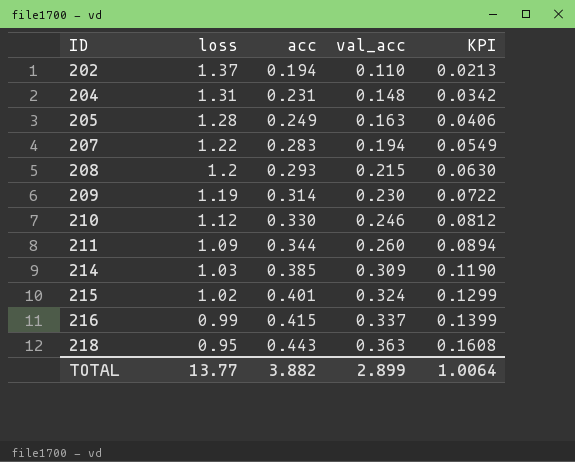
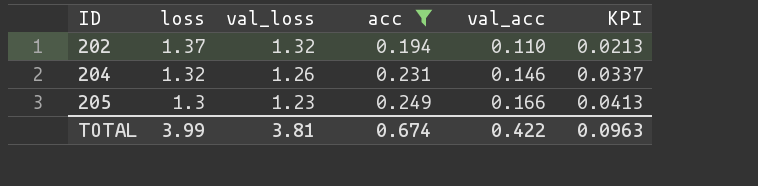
filter: none -> acc <= 0.249
column val_loss | position: none -> 3
204 | loss: 1.31 -> 1.32
204 | val_acc: 0.148 -> 0.146
204 | KPI: 0.0342 -> 0.0337
205 | loss: 1.28 -> 1.3
205 | val_acc: 0.163 -> 0.166
205 | KPI: 0.0406 -> 0.0413
TOTAL | loss: 13.77 -> 3.99
TOTAL | acc: 3.882 -> 0.674
TOTAL | val_acc: 2.899 -> 0.422
TOTAL | KPI: 1.0064 -> 0.0963

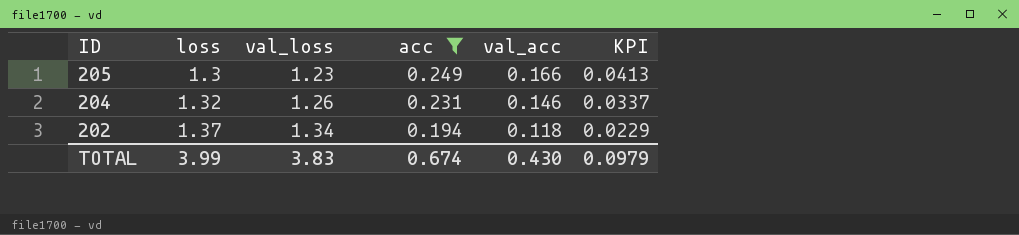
row order: ID ascending -> ID descending
202 | val_loss: 1.32 -> 1.34
202 | val_acc: 0.110 -> 0.118
202 | KPI: 0.0213 -> 0.0229
TOTAL | val_loss: 3.81 -> 3.83
TOTAL | val_acc: 0.422 -> 0.430
TOTAL | KPI: 0.0963 -> 0.0979

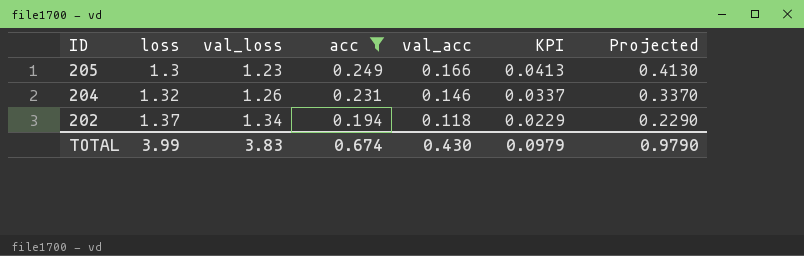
column Projected | formula: none -> [KPI] * 10

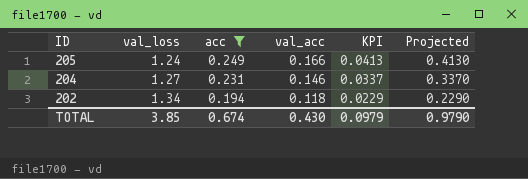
column loss | position: 2 -> none
205 | val_loss: 1.23 -> 1.24
204 | val_loss: 1.26 -> 1.27
TOTAL | val_loss: 3.83 -> 3.85

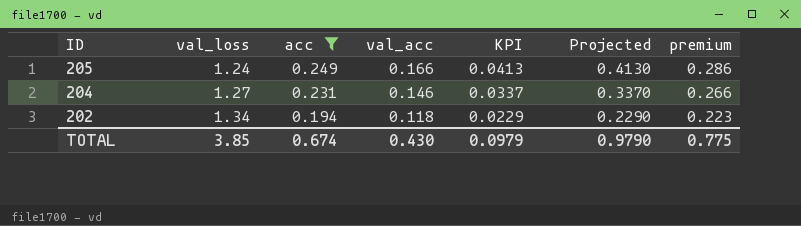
column premium | formula: none -> [acc] * 1.15

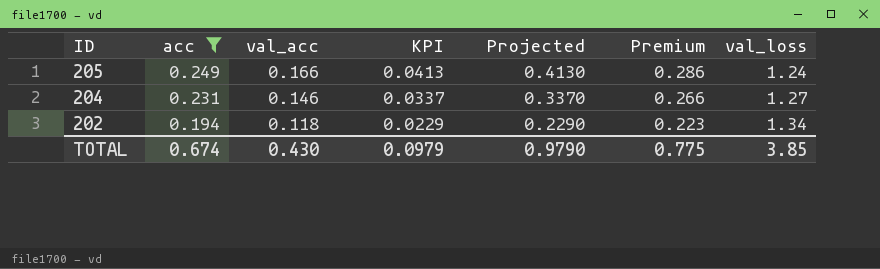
column name: premium -> Premium
column val_loss | position: 2 -> 7

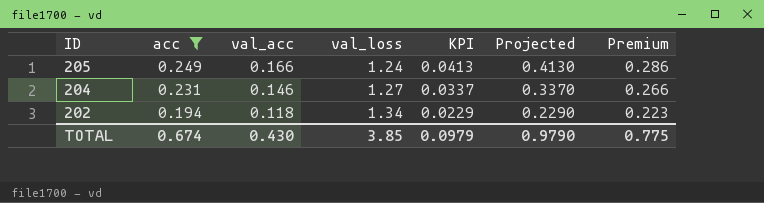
column val_loss | position: 7 -> 4

